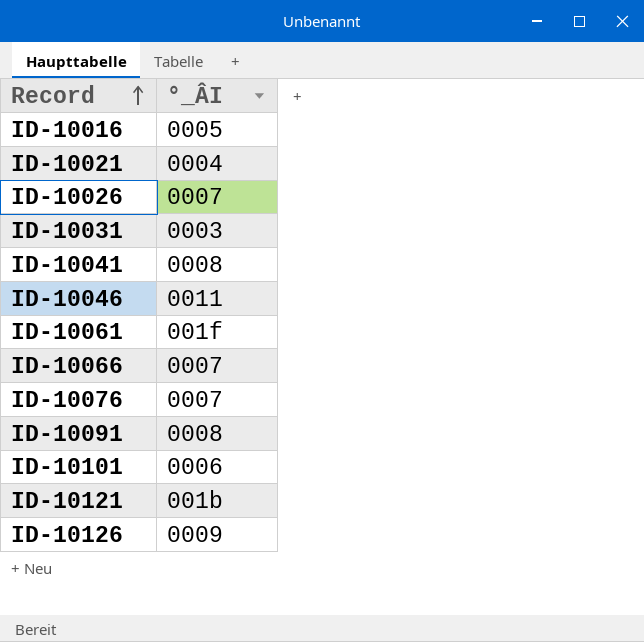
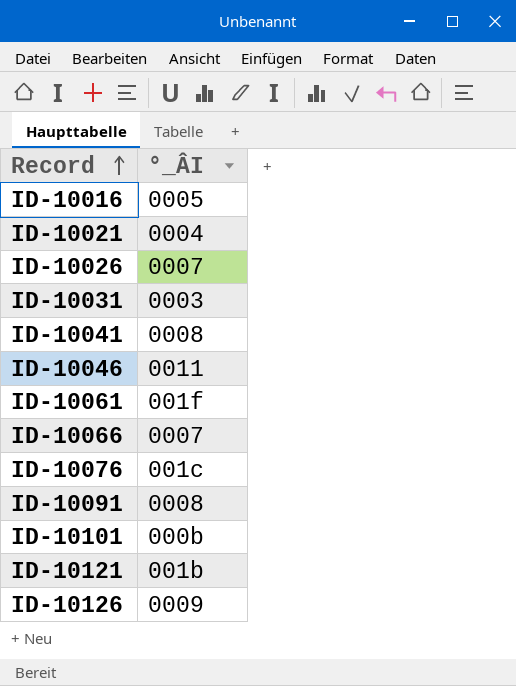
ID-10076 | °_ÂI: 0007 -> 001c
ID-10101 | °_ÂI: 0006 -> 000b

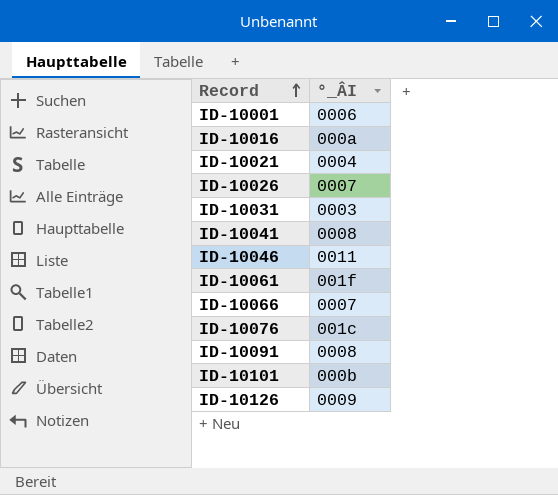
row ID-10121: 001b -> none
row ID-10001: none -> 0006
ID-10016 | °_ÂI: 0005 -> 000a

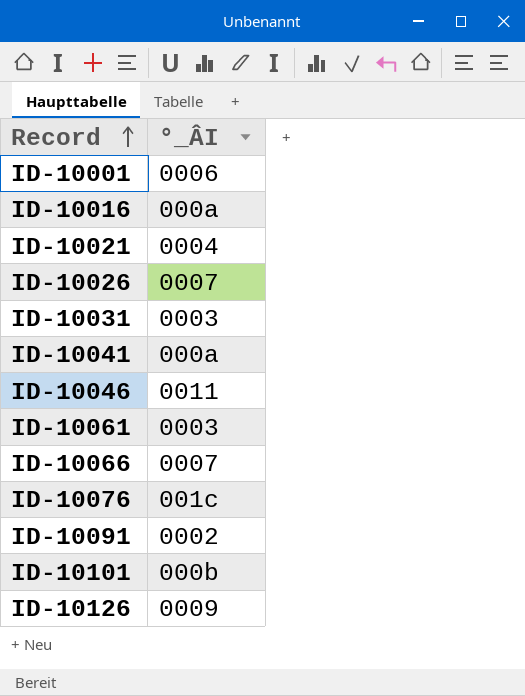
ID-10041 | °_ÂI: 0008 -> 000a
ID-10061 | °_ÂI: 001f -> 0003
ID-10091 | °_ÂI: 0008 -> 0002

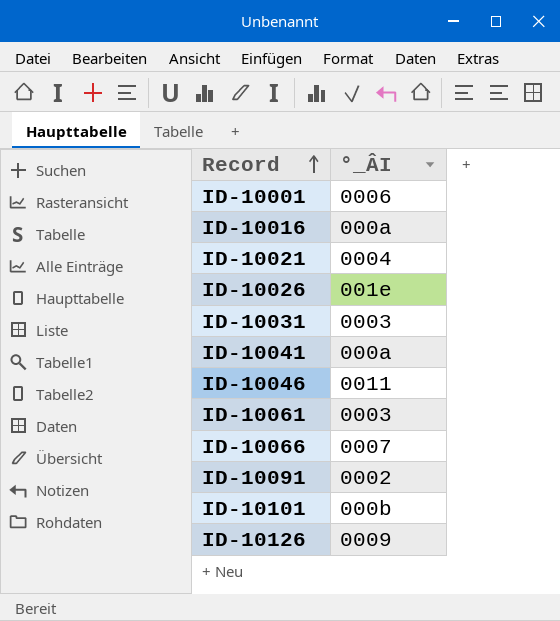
row ID-10076: 001c -> none
ID-10026 | °_ÂI: 0007 -> 001e

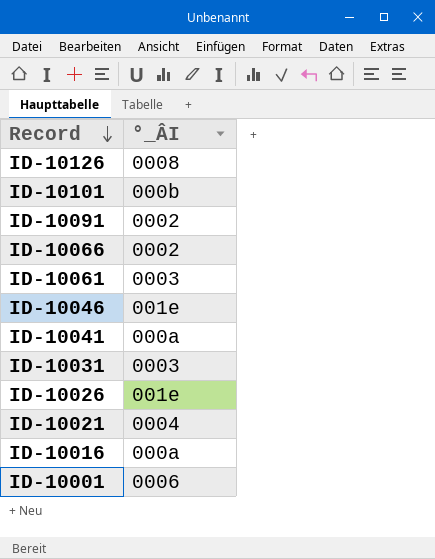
row order: Record ascending -> Record descending
ID-10126 | °_ÂI: 0009 -> 0008
ID-10066 | °_ÂI: 0007 -> 0002
ID-10046 | °_ÂI: 0011 -> 001e

